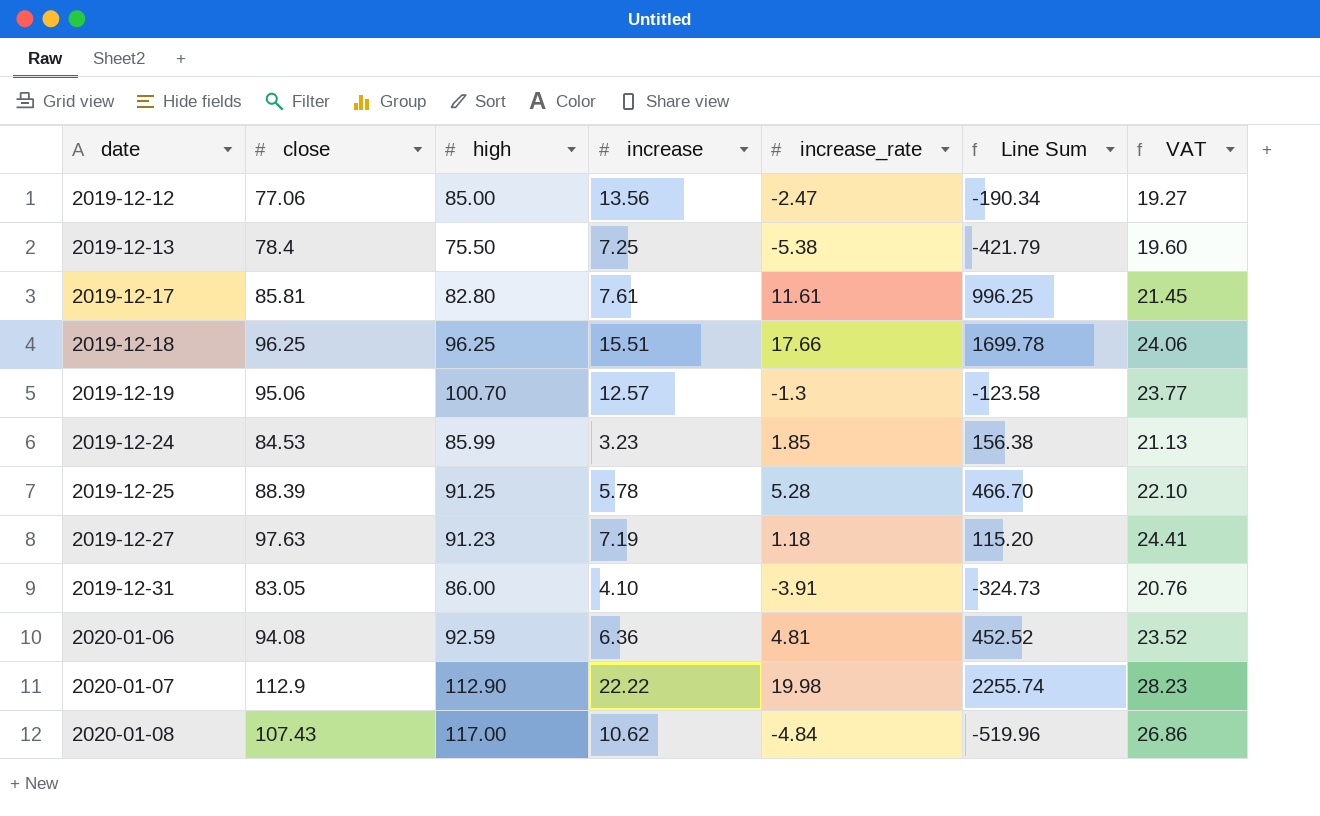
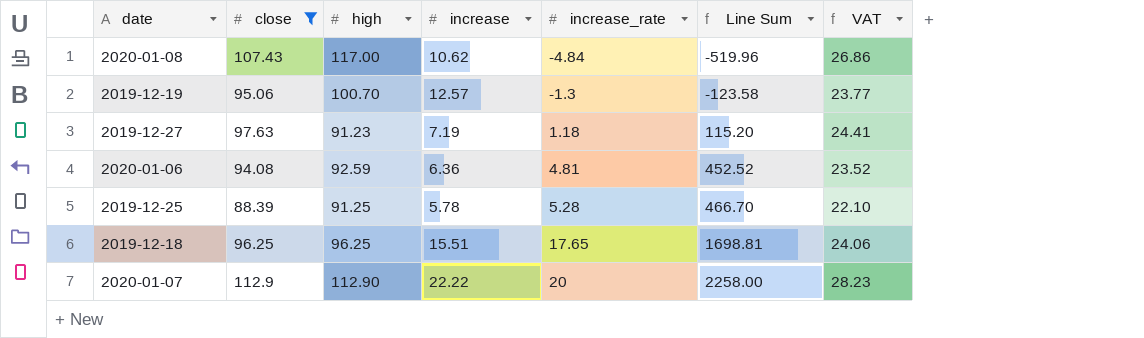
filter: none -> close >= 88.39
row order: date ascending -> increase_rate ascending
2019-12-18 | increase_rate: 17.66 -> 17.65
2019-12-18 | Line Sum: 1699.78 -> 1698.81
2020-01-07 | increase_rate: 19.98 -> 20
2020-01-07 | Line Sum: 2255.74 -> 2258.00

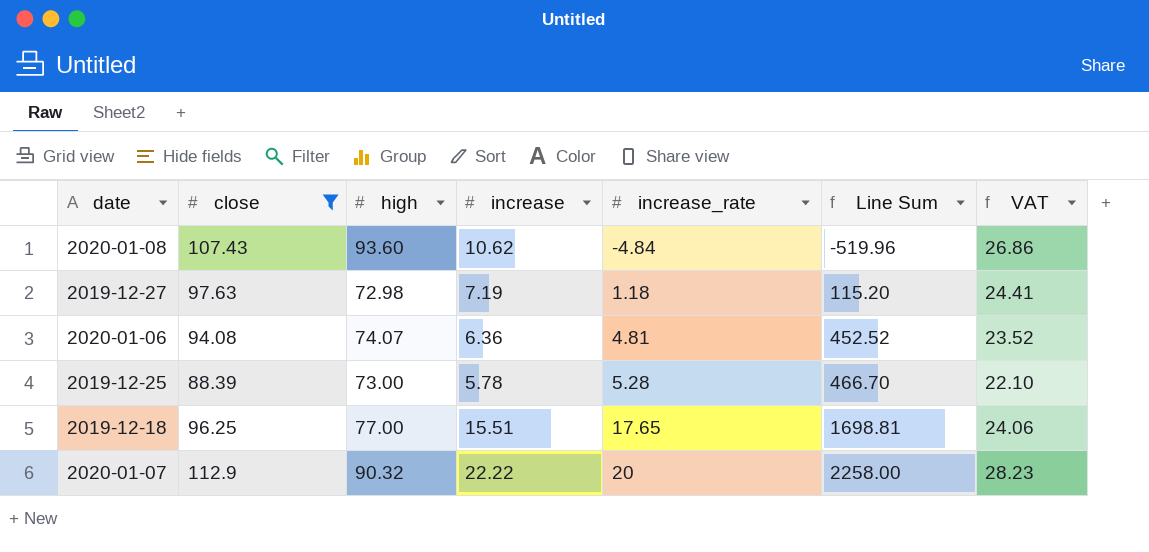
row 2019-12-19: 95.06 | 100.70 | 12.57 | -1.3 | -123.58 | 23.77 -> none
2020-01-08 | high: 117.00 -> 93.60
2019-12-27 | high: 91.23 -> 72.98
2020-01-06 | high: 92.59 -> 74.07
2019-12-25 | high: 91.25 -> 73.00
2019-12-18 | high: 96.25 -> 77.00
2020-01-07 | high: 112.90 -> 90.32

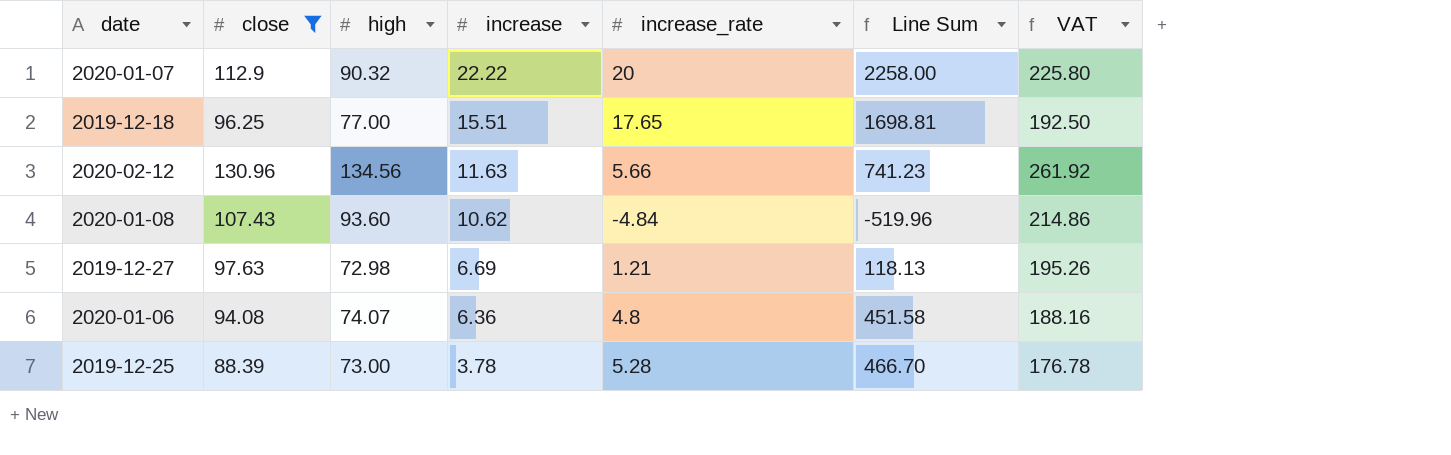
row order: increase_rate ascending -> increase descending
column VAT | formula: [close] * 0.25 -> [close] * 2
row 2020-02-12: none -> 130.96 | 134.56 | 11.63 | 5.66 | 741.23 | 261.92
2019-12-27 | increase: 7.19 -> 6.69
2019-12-27 | increase_rate: 1.18 -> 1.21
2019-12-27 | Line Sum: 115.20 -> 118.13
2020-01-06 | increase_rate: 4.81 -> 4.8
2020-01-06 | Line Sum: 452.52 -> 451.58
2019-12-25 | increase: 5.78 -> 3.78

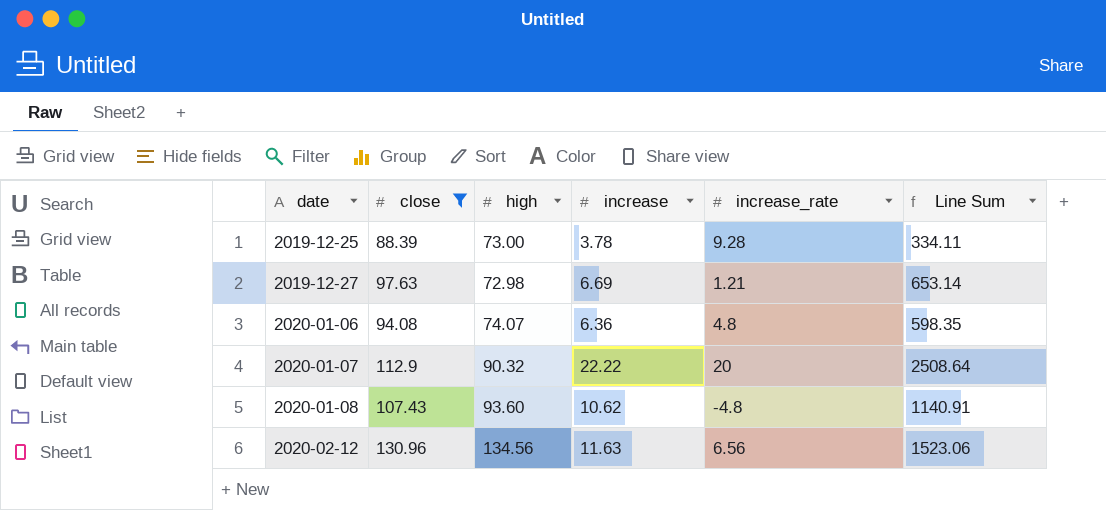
row order: increase descending -> date ascending
column VAT | formula: [close] * 2 -> none
column Line Sum | formula: [close] * [increase_rate] -> [close] * [increase]
row 2019-12-18: 96.25 | 77.00 | 15.51 | 17.65 | 1698.81 | 192.50 -> none
2019-12-25 | increase_rate: 5.28 -> 9.28
2020-01-08 | increase_rate: -4.84 -> -4.8
2020-02-12 | increase_rate: 5.66 -> 6.56

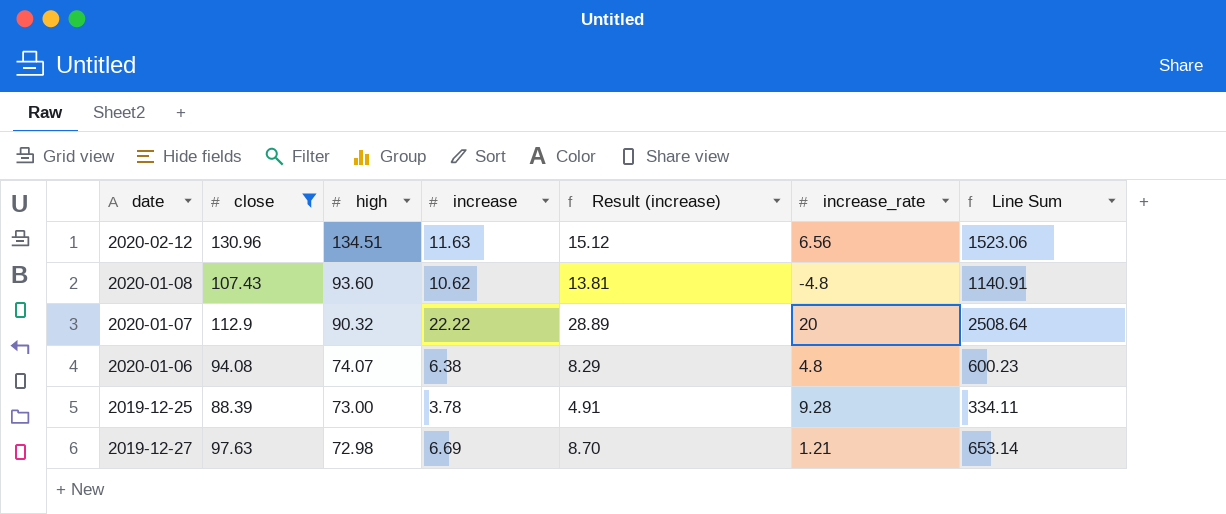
row order: date ascending -> high descending
column Result (increase) | formula: none -> [increase] * 1.3
2020-02-12 | high: 134.56 -> 134.51
2020-01-06 | increase: 6.36 -> 6.38
2020-01-06 | Line Sum: 598.35 -> 600.23

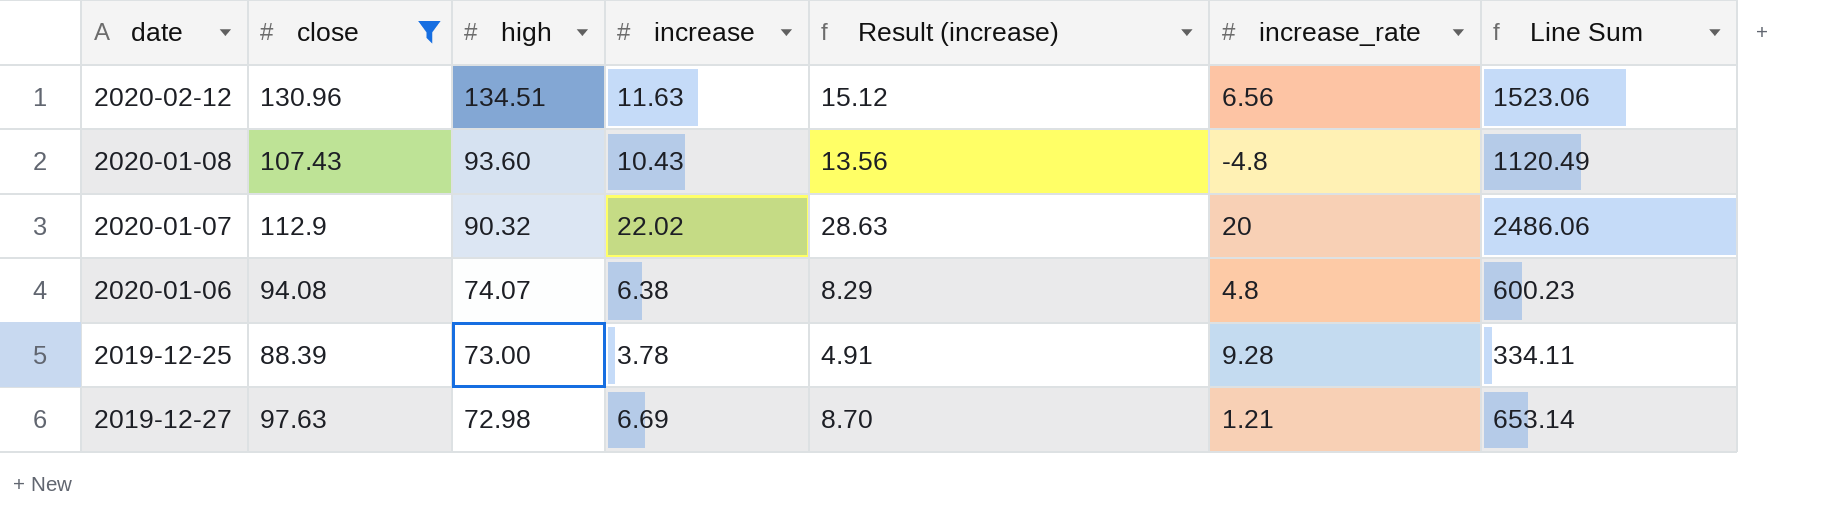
2020-01-08 | increase: 10.62 -> 10.43
2020-01-08 | Result (increase): 13.81 -> 13.56
2020-01-08 | Line Sum: 1140.91 -> 1120.49
2020-01-07 | increase: 22.22 -> 22.02
2020-01-07 | Result (increase): 28.89 -> 28.63
2020-01-07 | Line Sum: 2508.64 -> 2486.06

